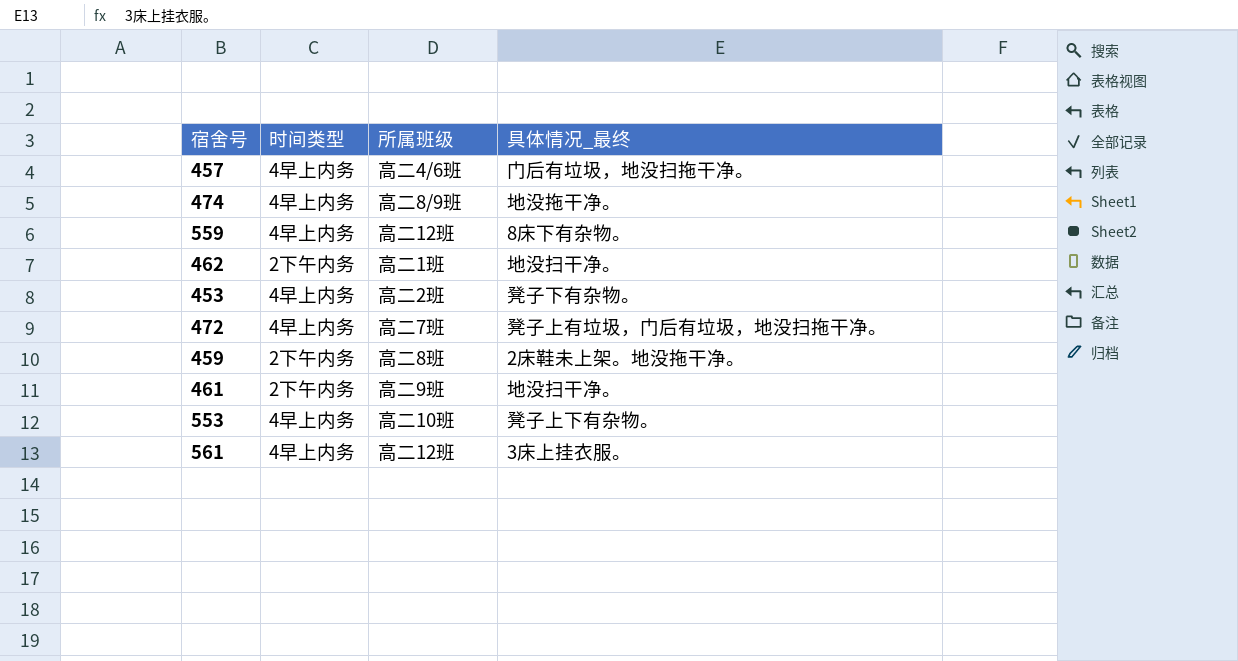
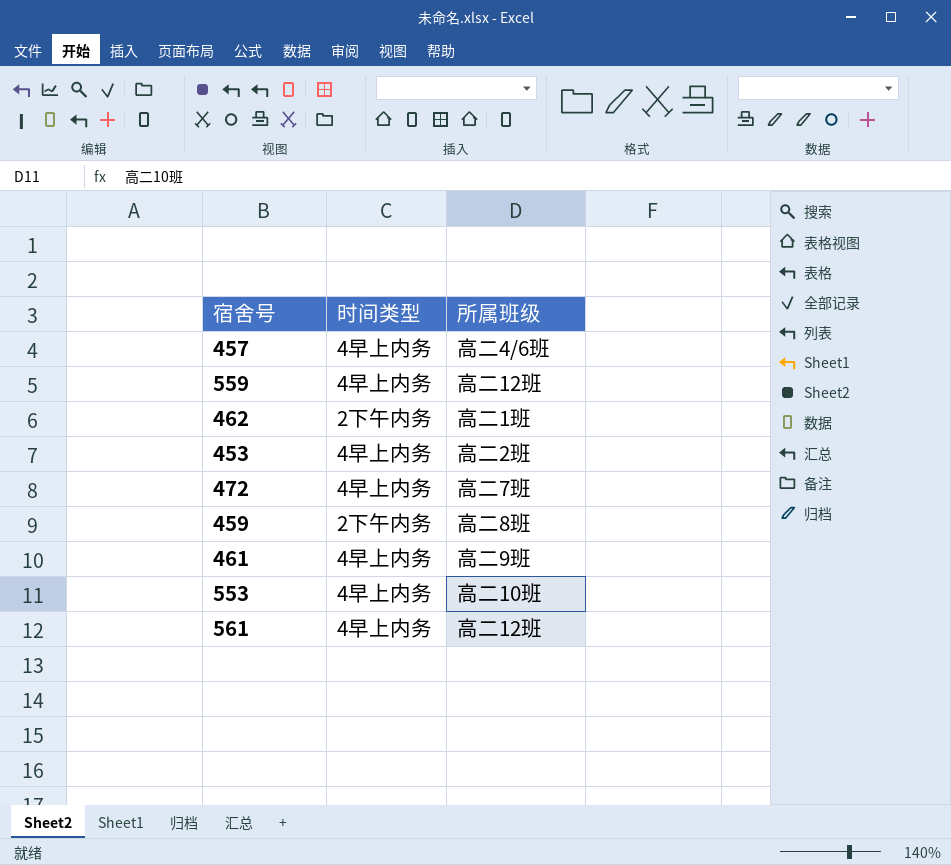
column 具体情况_最终 | position: 4 -> none
row 474: 4早上内务 | 高二8/9班 | 地没拖干净。 -> none
461 | 时间类型: 2下午内务 -> 4早上内务

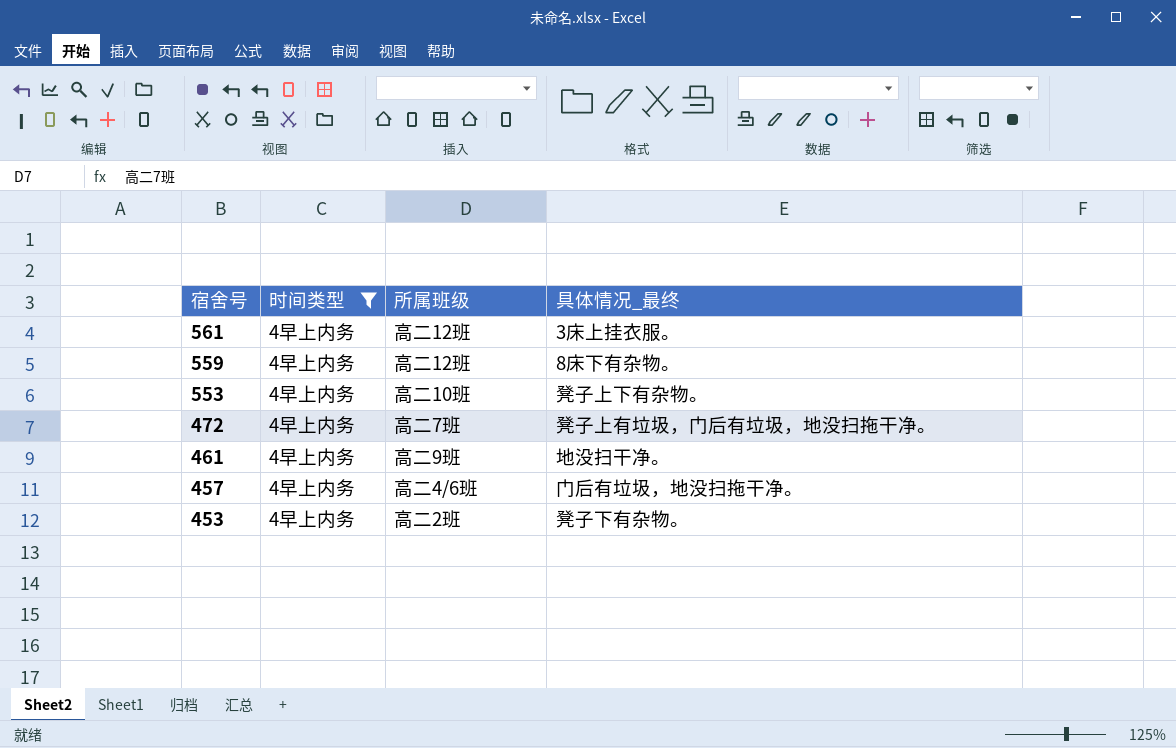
filter: none -> 时间类型 = 4早上内务
row order: none -> 宿舍号 descending
column 具体情况_最终 | position: none -> 4

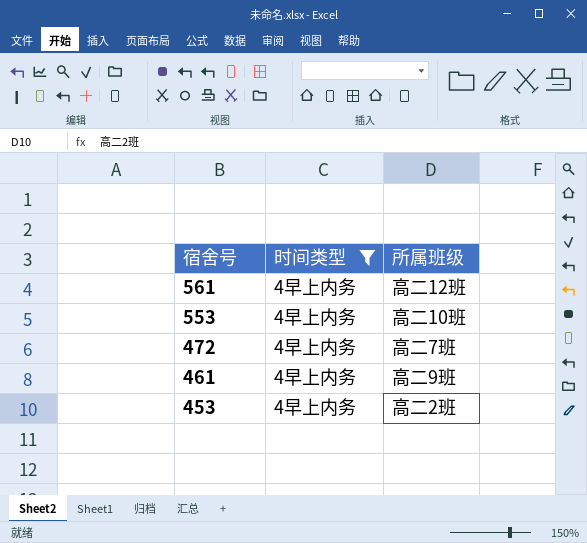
column 具体情况_最终 | position: 4 -> none
row 559: 4早上内务 | 高二12班 | 8床下有杂物。 -> none
row 457: 4早上内务 | 高二4/6班 | 门后有垃圾，地没扫拖干净。 -> none

